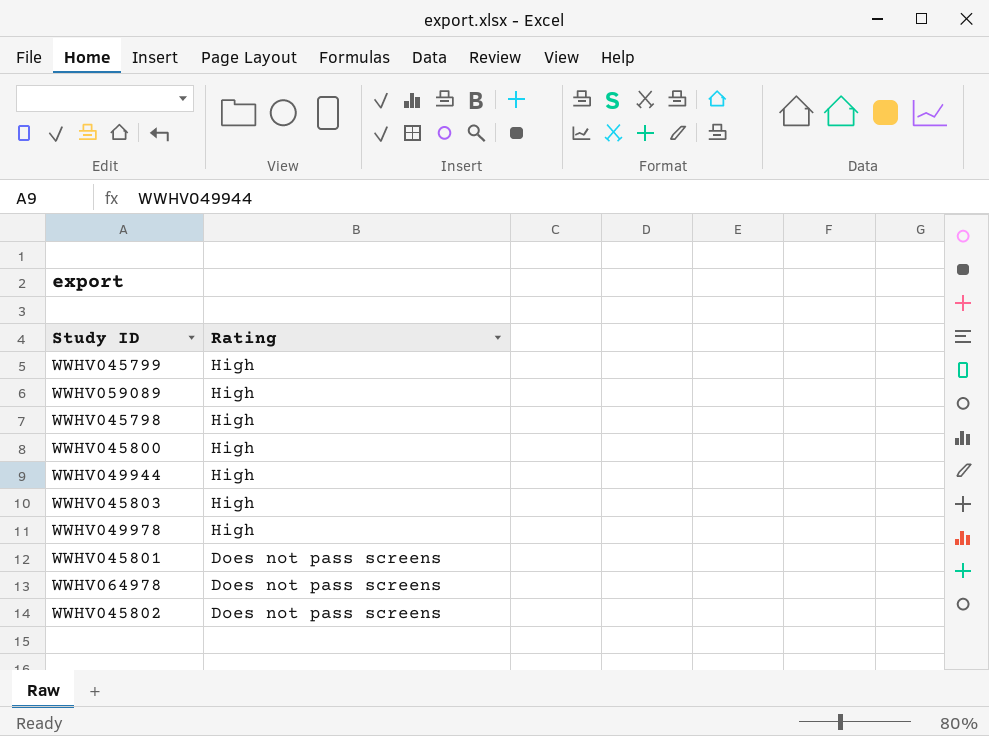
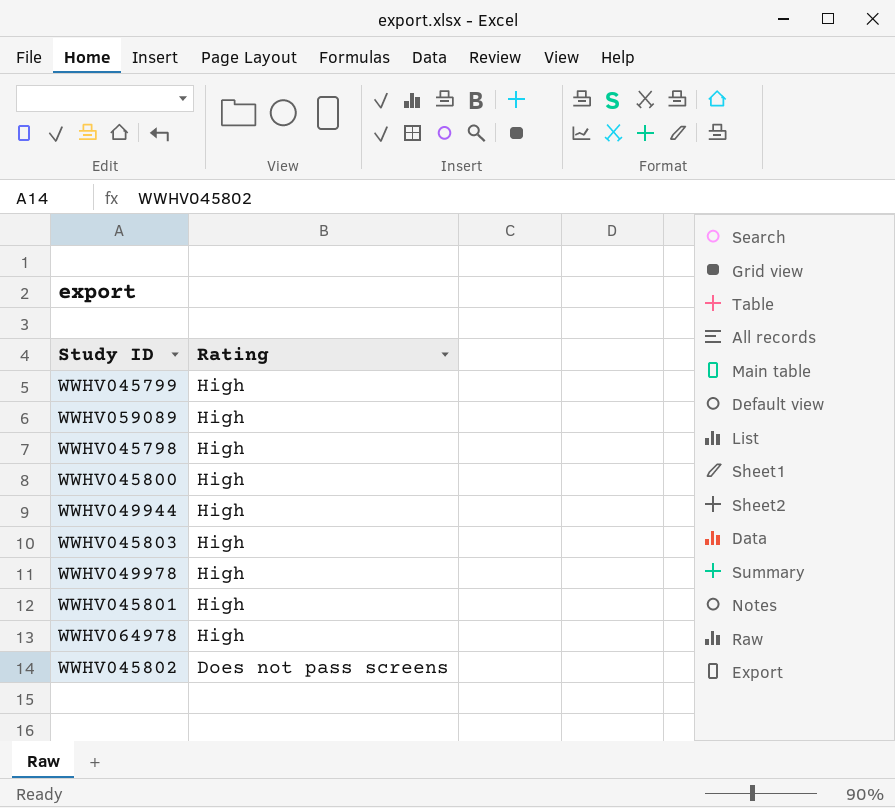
WWHV045801 | Rating: Does not pass screens -> High
WWHV064978 | Rating: Does not pass screens -> High

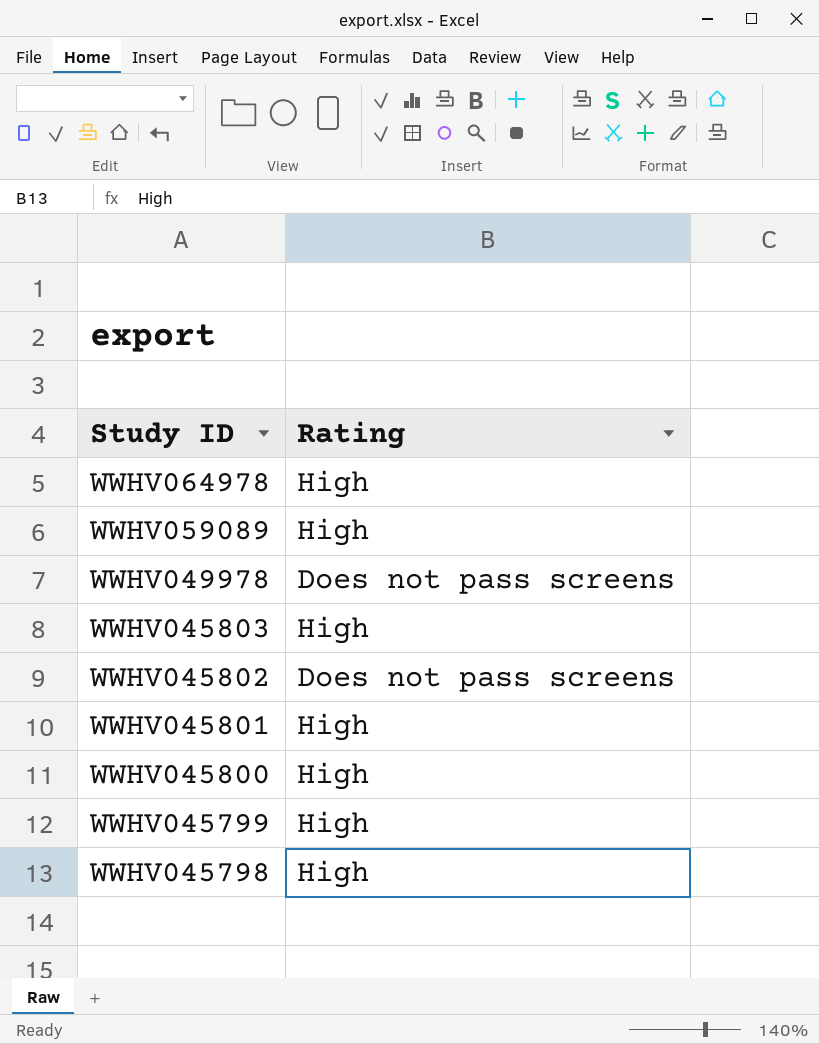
row order: Rating descending -> Study ID descending
row WWHV049944: High -> none
WWHV049978 | Rating: High -> Does not pass screens

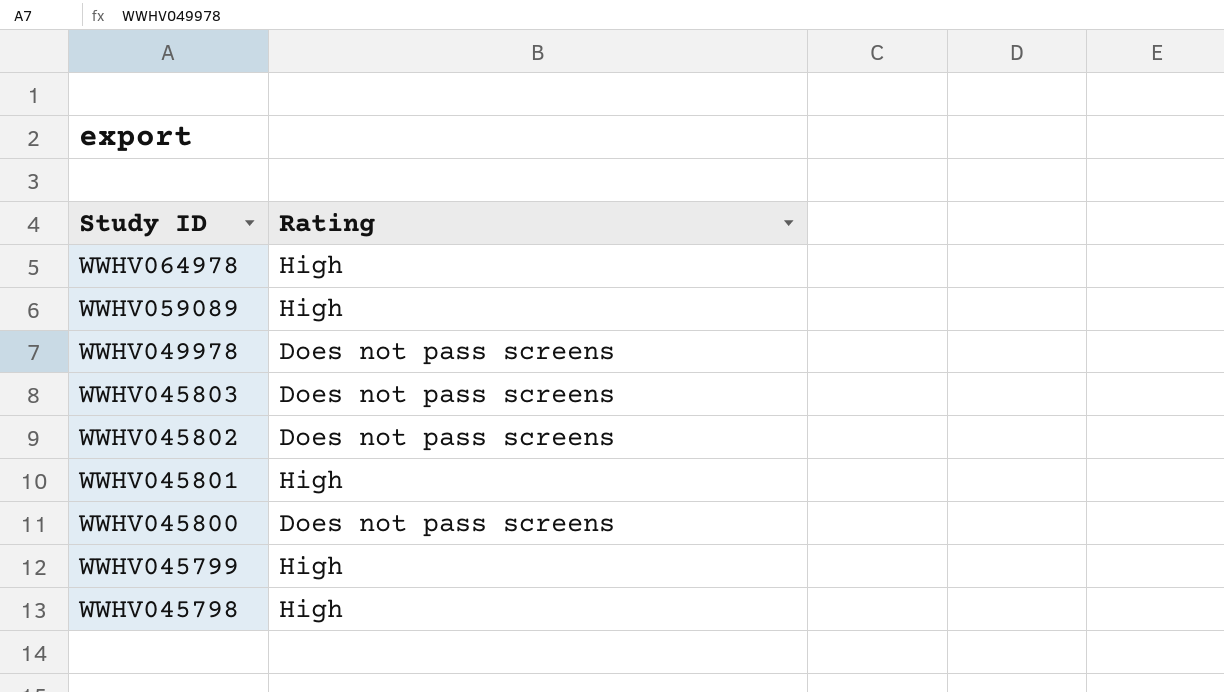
WWHV045803 | Rating: High -> Does not pass screens
WWHV045800 | Rating: High -> Does not pass screens

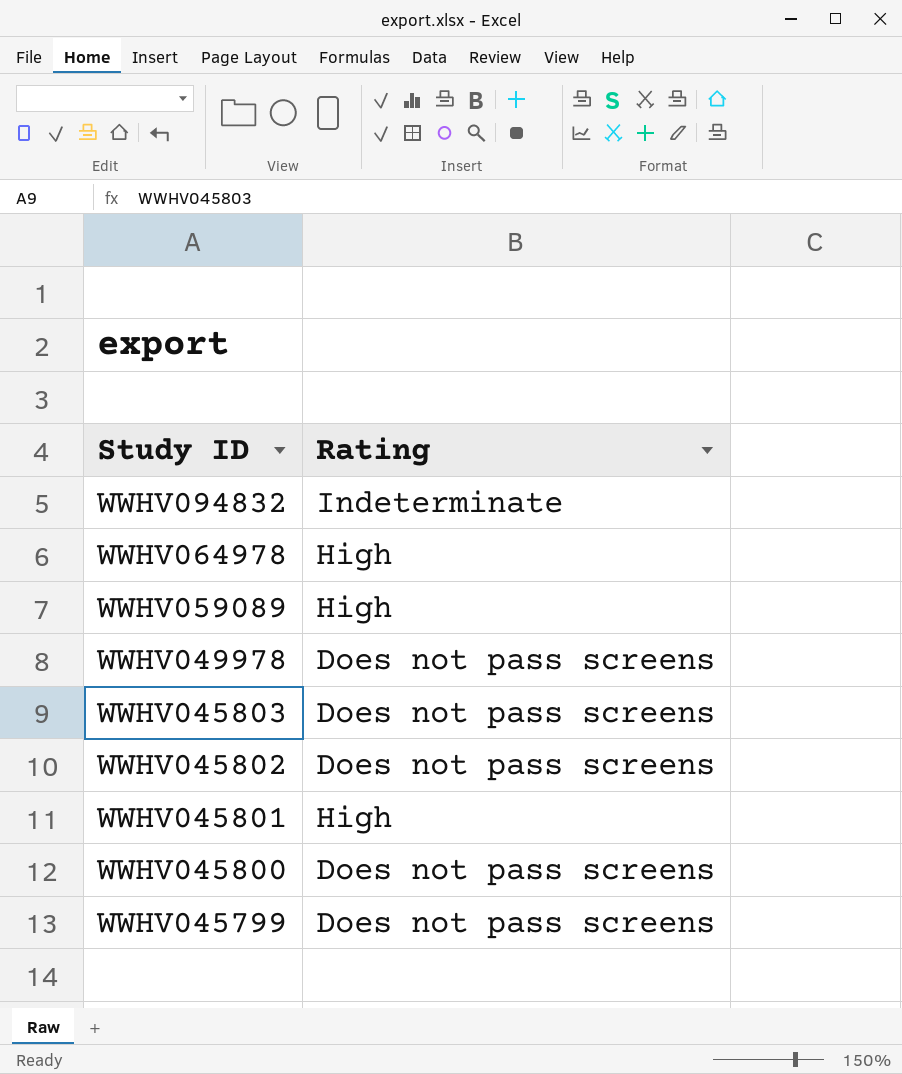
row WWHV045798: High -> none
row WWHV094832: none -> Indeterminate
WWHV045799 | Rating: High -> Does not pass screens

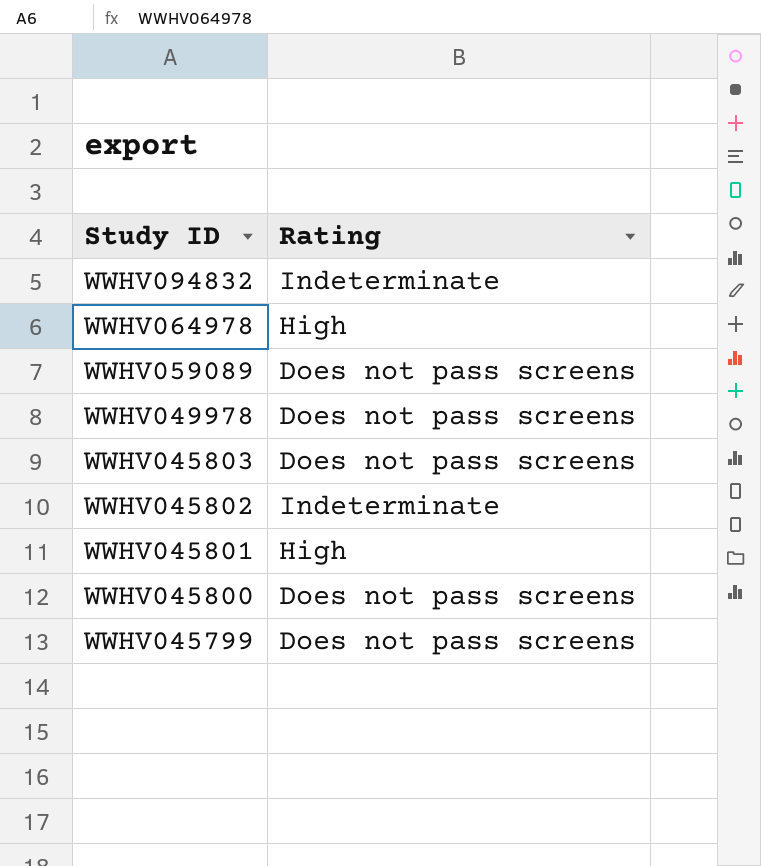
WWHV059089 | Rating: High -> Does not pass screens
WWHV045802 | Rating: Does not pass screens -> Indeterminate

